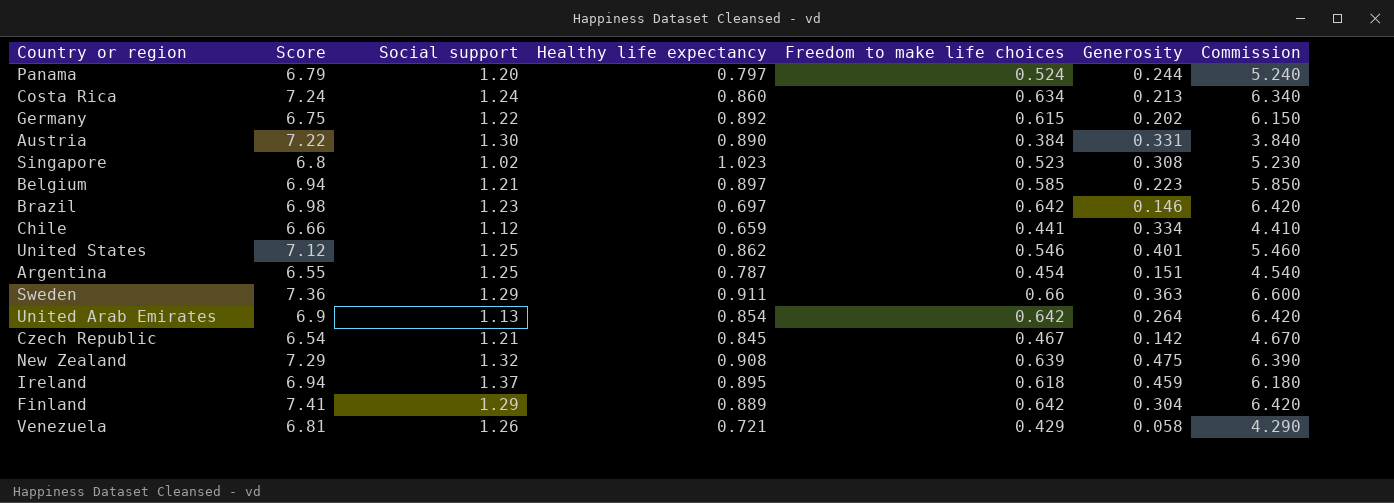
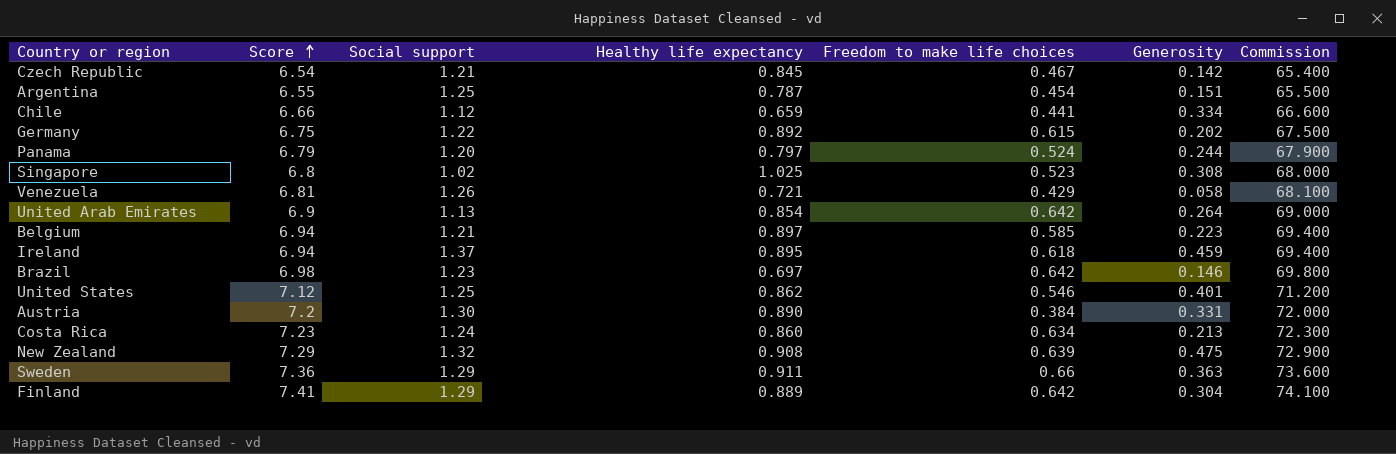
row order: none -> Score ascending
column Commission | formula: [Freedom to make life choices] * 10 -> [Score] * 10
Singapore | Healthy life expectancy: 1.023 -> 1.025
Austria | Score: 7.22 -> 7.2
Costa Rica | Score: 7.24 -> 7.23

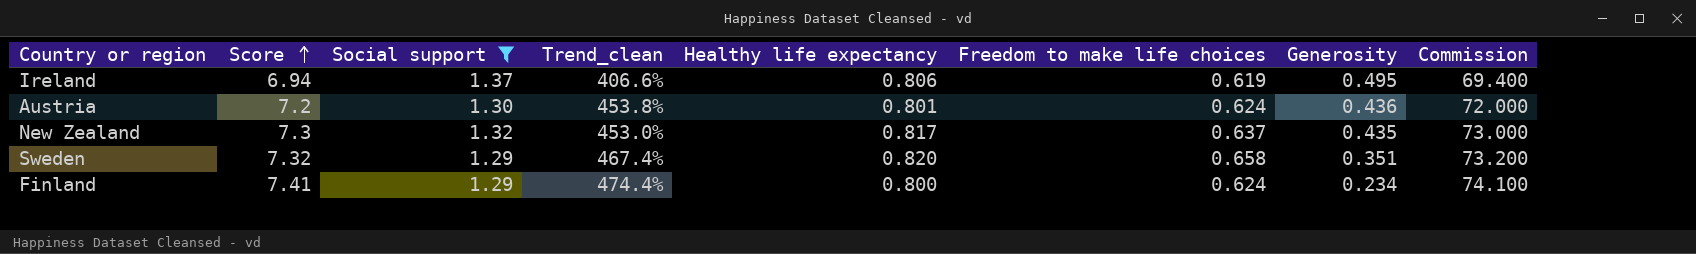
filter: none -> Social support >= 1.29
column Trend_clean | formula: none -> ([Score] - [Social support]) / [Social support]
Ireland | Healthy life expectancy: 0.895 -> 0.806
Ireland | Freedom to make life choices: 0.618 -> 0.619
Ireland | Generosity: 0.459 -> 0.495
Austria | Healthy life expectancy: 0.890 -> 0.801
Austria | Freedom to make life choices: 0.384 -> 0.624
Austria | Generosity: 0.331 -> 0.436
New Zealand | Score: 7.29 -> 7.3
New Zealand | Healthy life expectancy: 0.908 -> 0.817
New Zealand | Freedom to make life choices: 0.639 -> 0.637
New Zealand | Generosity: 0.475 -> 0.435
New Zealand | Commission: 72.900 -> 73.000
Sweden | Score: 7.36 -> 7.32
Sweden | Healthy life expectancy: 0.911 -> 0.820
Sweden | Freedom to make life choices: 0.66 -> 0.658
Sweden | Generosity: 0.363 -> 0.351
Sweden | Commission: 73.600 -> 73.200
Finland | Healthy life expectancy: 0.889 -> 0.800
Finland | Freedom to make life choices: 0.642 -> 0.624
Finland | Generosity: 0.304 -> 0.234

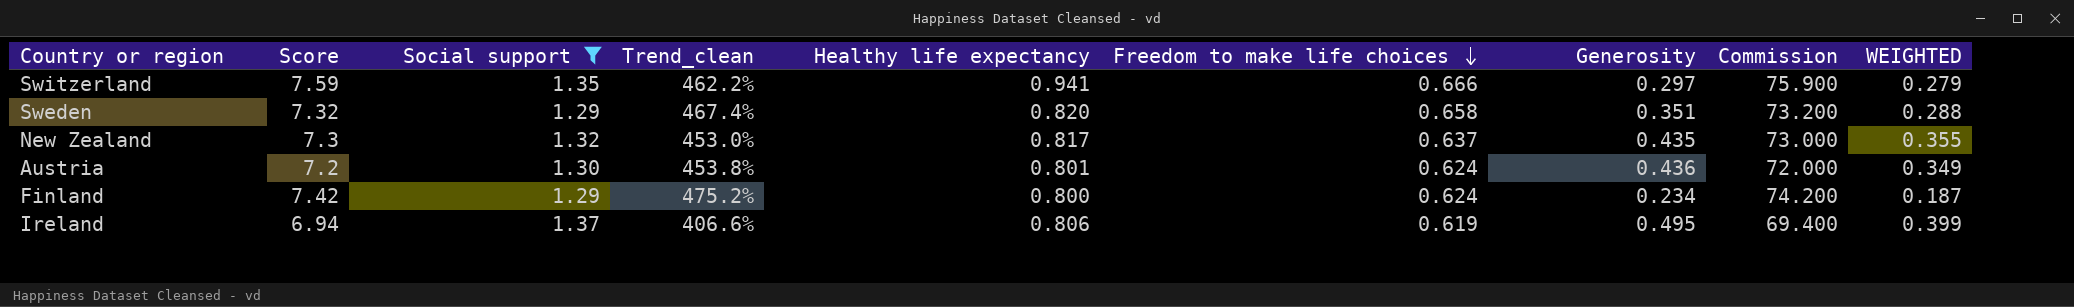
row order: Score ascending -> Freedom to make life choices descending
column WEIGHTED | formula: none -> [Healthy life expectancy] * [Generosity]
row Switzerland: none -> 7.59 | 1.35 | 462.2% | 0.941 | 0.666 | 0.297 | 75.900 | 0.279
Finland | Score: 7.41 -> 7.42
Finland | Trend_clean: 474.4% -> 475.2%
Finland | Commission: 74.100 -> 74.200

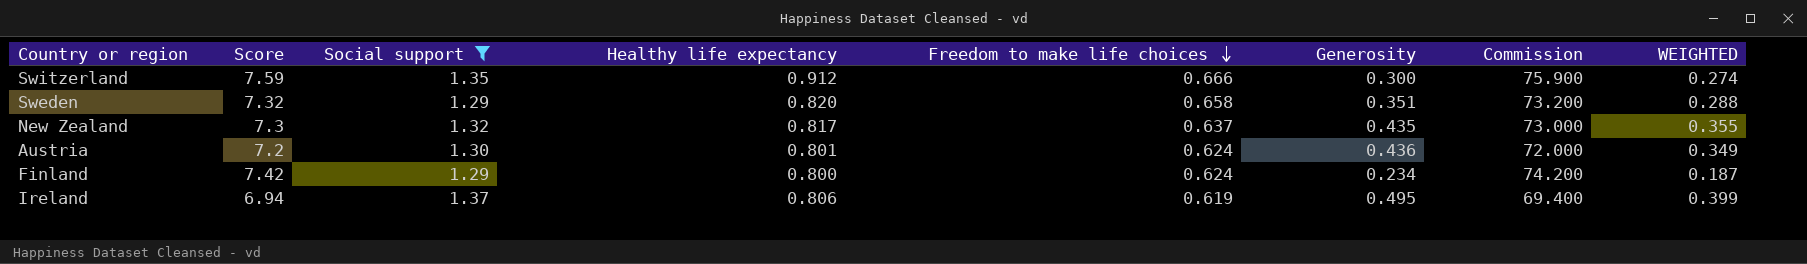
column Trend_clean | formula: ([Score] - [Social support]) / [Social support] -> none
Switzerland | Healthy life expectancy: 0.941 -> 0.912
Switzerland | Generosity: 0.297 -> 0.300
Switzerland | WEIGHTED: 0.279 -> 0.274

